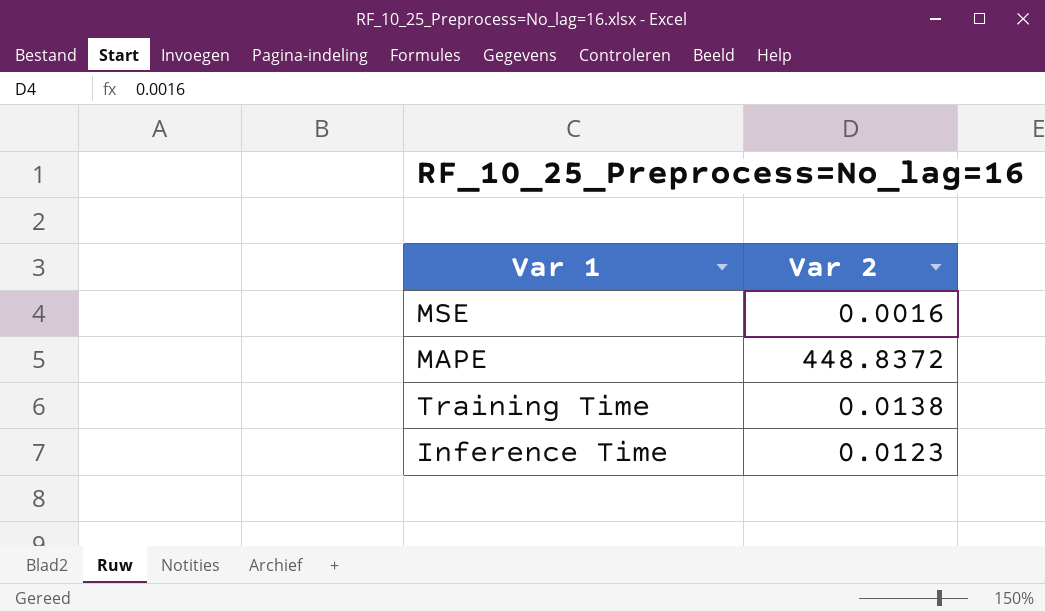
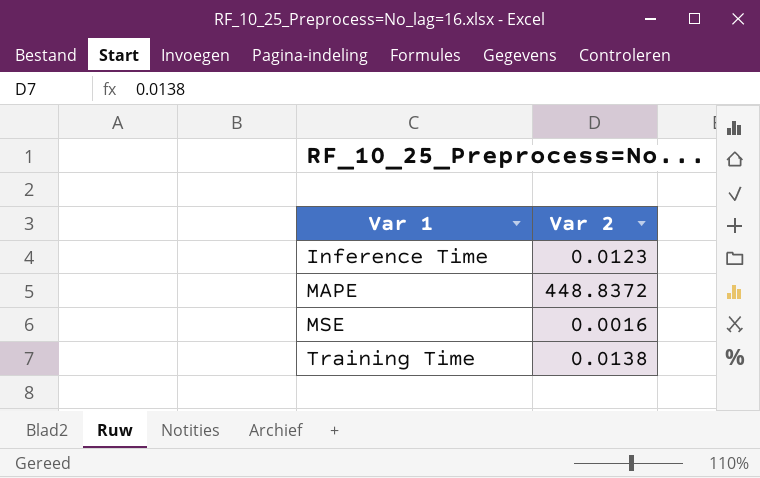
row order: none -> Var 1 ascending

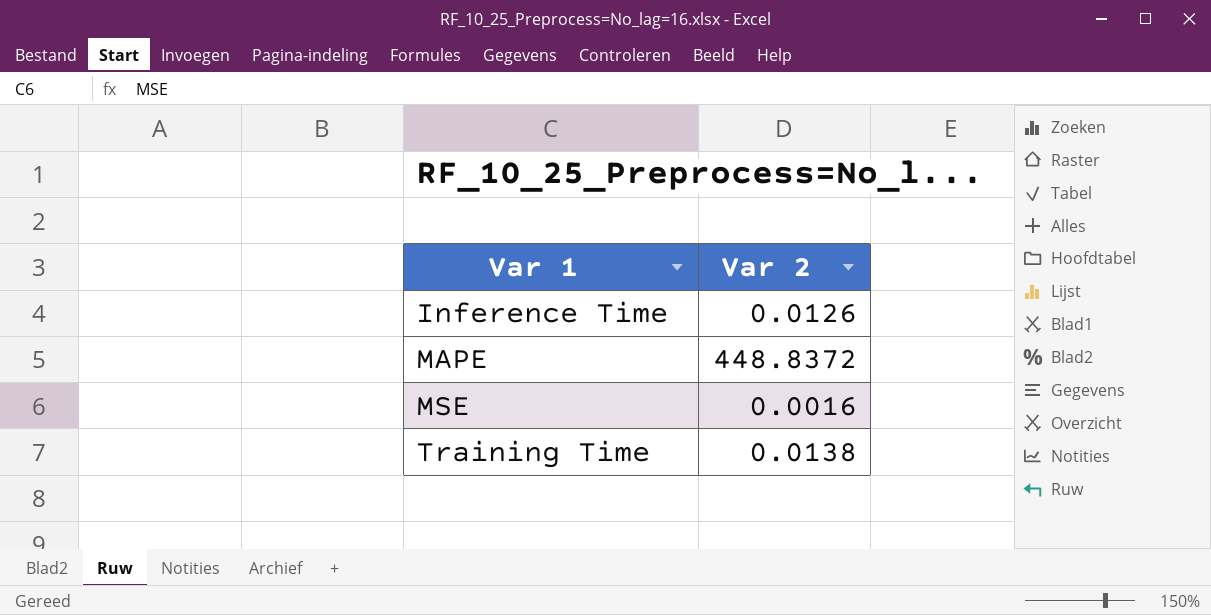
Inference Time | Var 2: 0.0123 -> 0.0126

